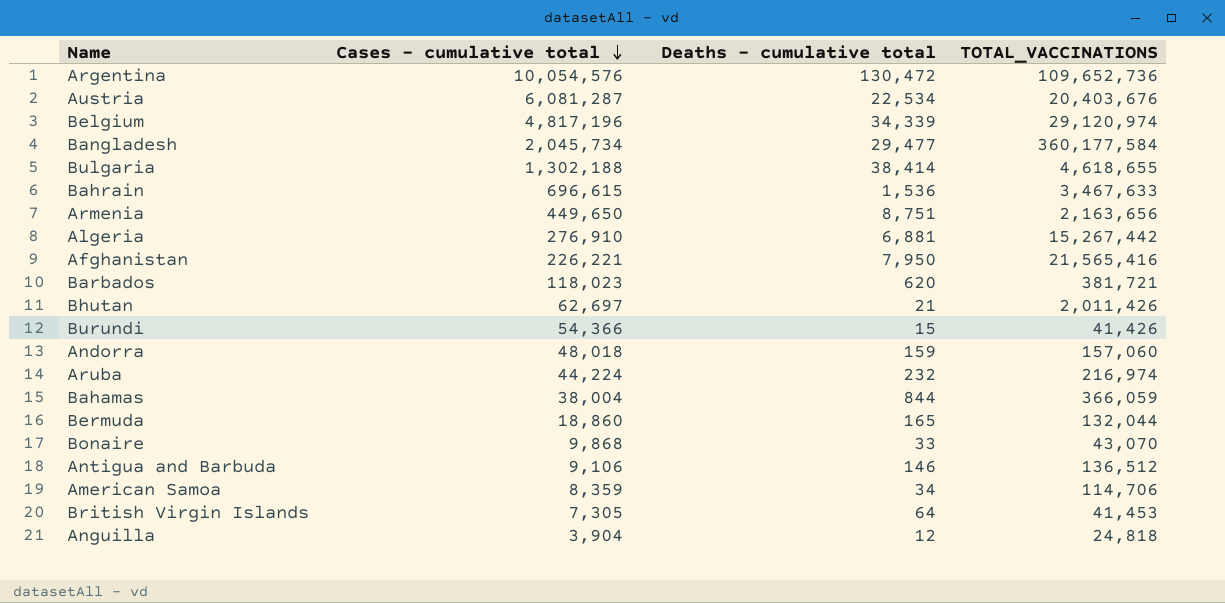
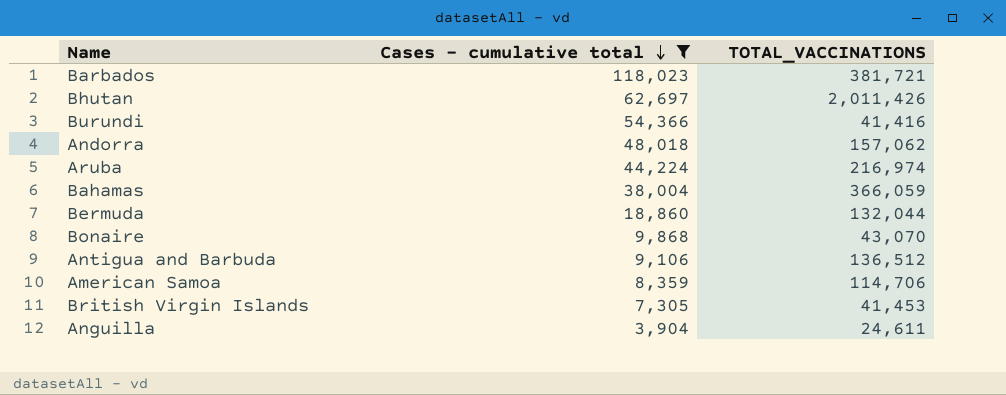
filter: none -> Cases - cumulative total <= 118,023
column Deaths - cumulative total | position: 3 -> none
Burundi | TOTAL_VACCINATIONS: 41,426 -> 41,416
Andorra | TOTAL_VACCINATIONS: 157,060 -> 157,062
Anguilla | TOTAL_VACCINATIONS: 24,818 -> 24,611

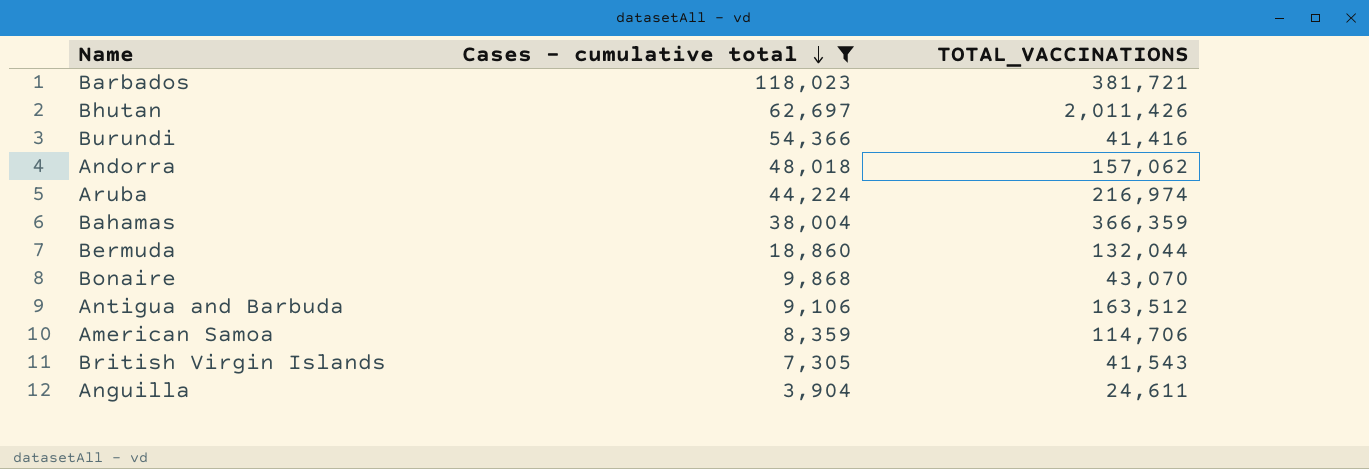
Bahamas | TOTAL_VACCINATIONS: 366,059 -> 366,359
Antigua and Barbuda | TOTAL_VACCINATIONS: 136,512 -> 163,512
British Virgin Islands | TOTAL_VACCINATIONS: 41,453 -> 41,543

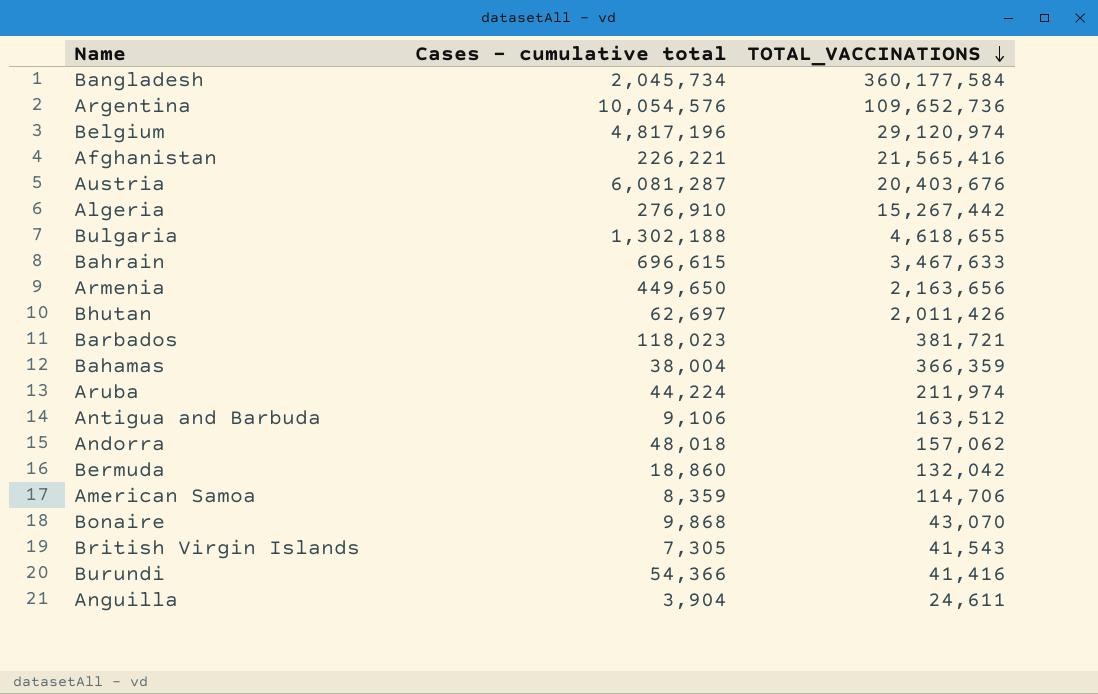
filter: Cases - cumulative total <= 118,023 -> none
row order: Cases - cumulative total descending -> TOTAL_VACCINATIONS descending
Aruba | TOTAL_VACCINATIONS: 216,974 -> 211,974
Bermuda | TOTAL_VACCINATIONS: 132,044 -> 132,042

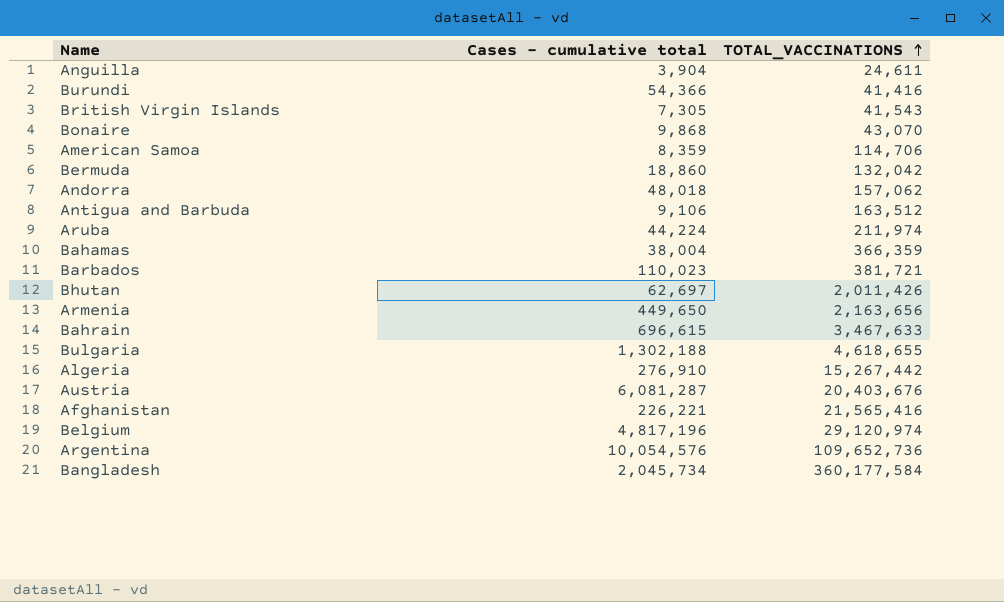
row order: TOTAL_VACCINATIONS descending -> TOTAL_VACCINATIONS ascending
Barbados | Cases - cumulative total: 118,023 -> 110,023

